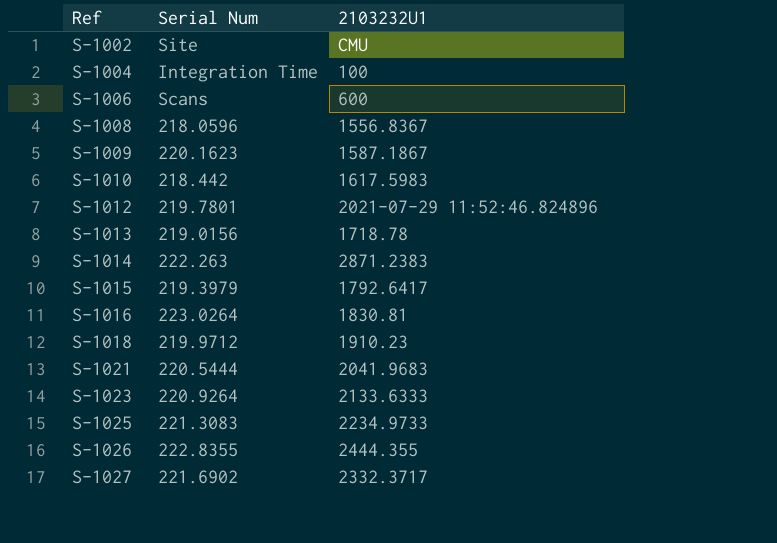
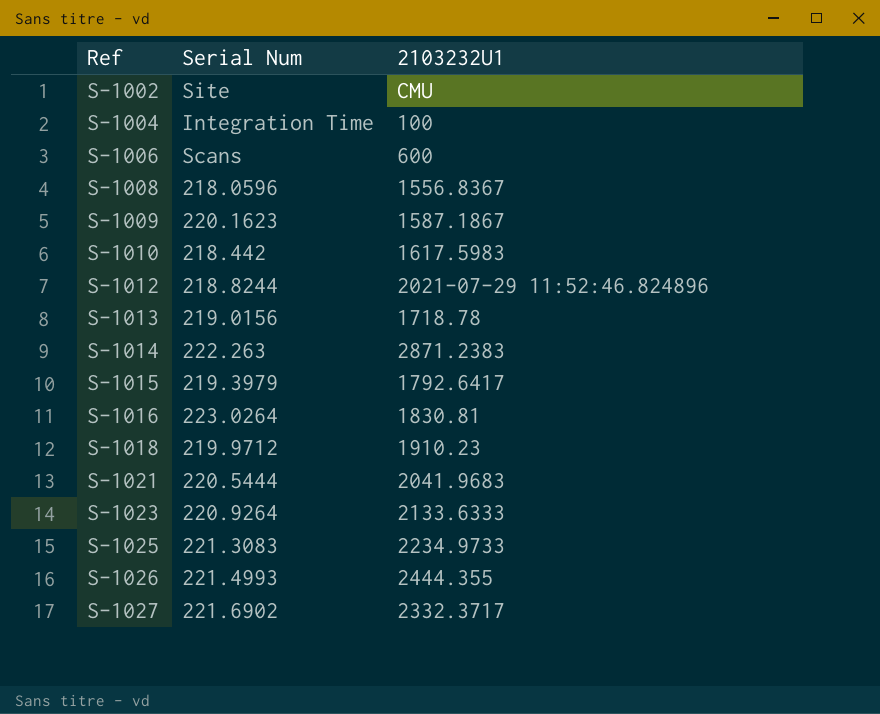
S-1012 | Serial Num: 219.7801 -> 218.8244
S-1026 | Serial Num: 222.8355 -> 221.4993

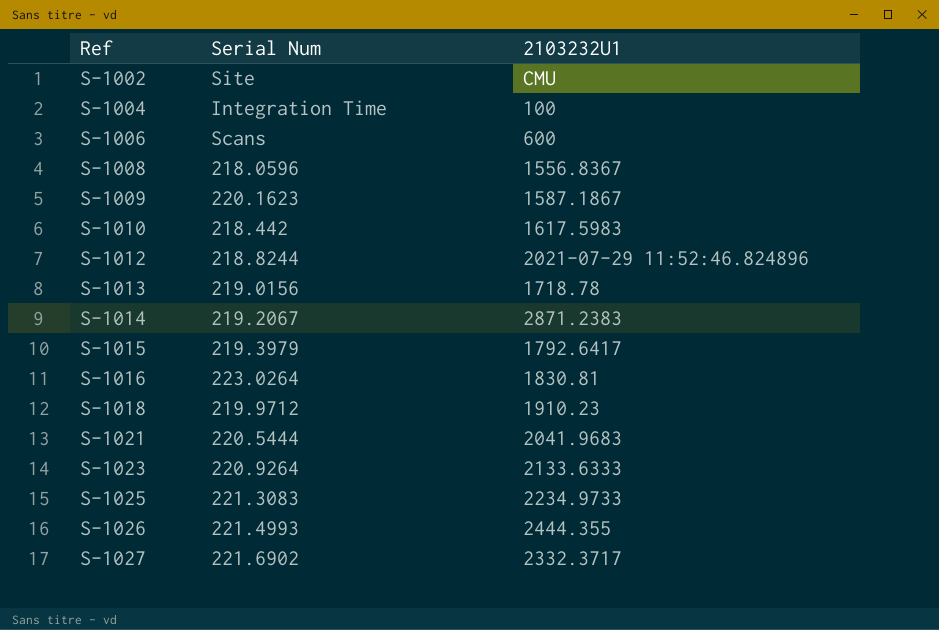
S-1014 | Serial Num: 222.263 -> 219.2067

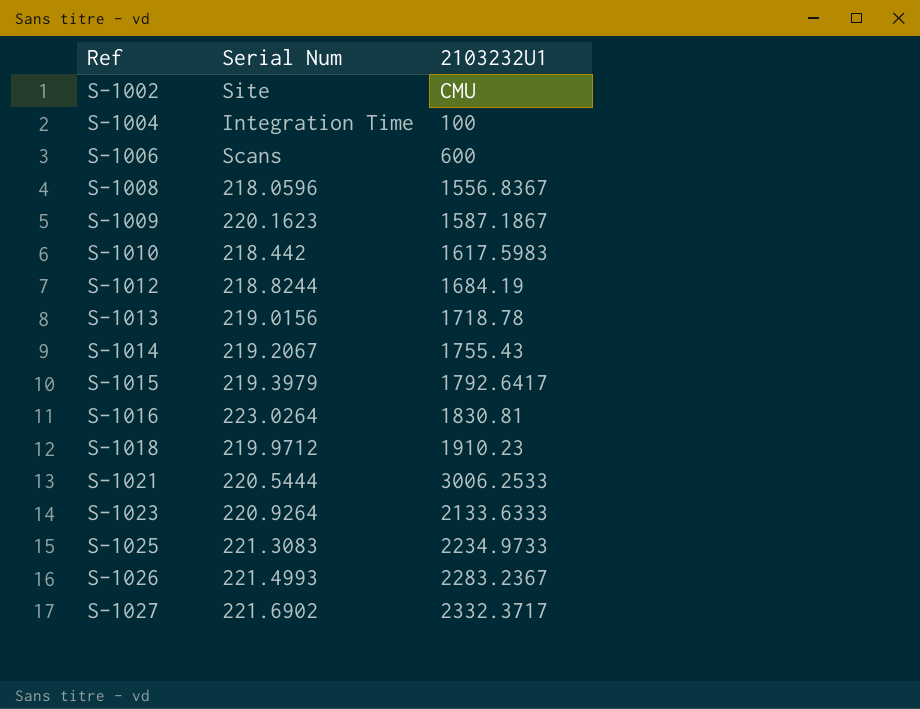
S-1012 | 2103232U1: 2021-07-29 11:52:46.824896 -> 1684.19
S-1014 | 2103232U1: 2871.2383 -> 1755.43
S-1021 | 2103232U1: 2041.9683 -> 3006.2533
S-1026 | 2103232U1: 2444.355 -> 2283.2367

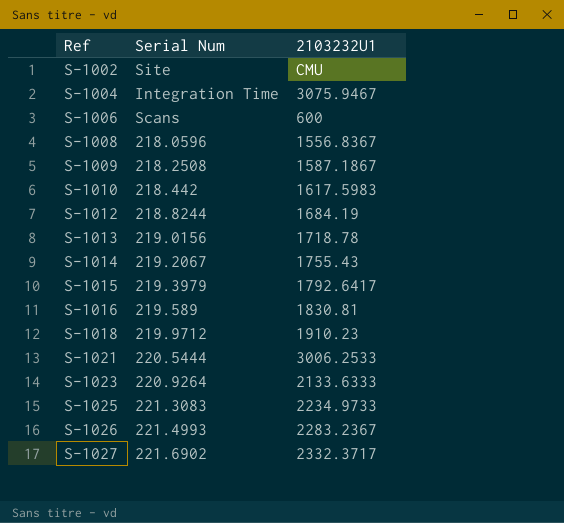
S-1004 | 2103232U1: 100 -> 3075.9467
S-1009 | Serial Num: 220.1623 -> 218.2508
S-1016 | Serial Num: 223.0264 -> 219.589

